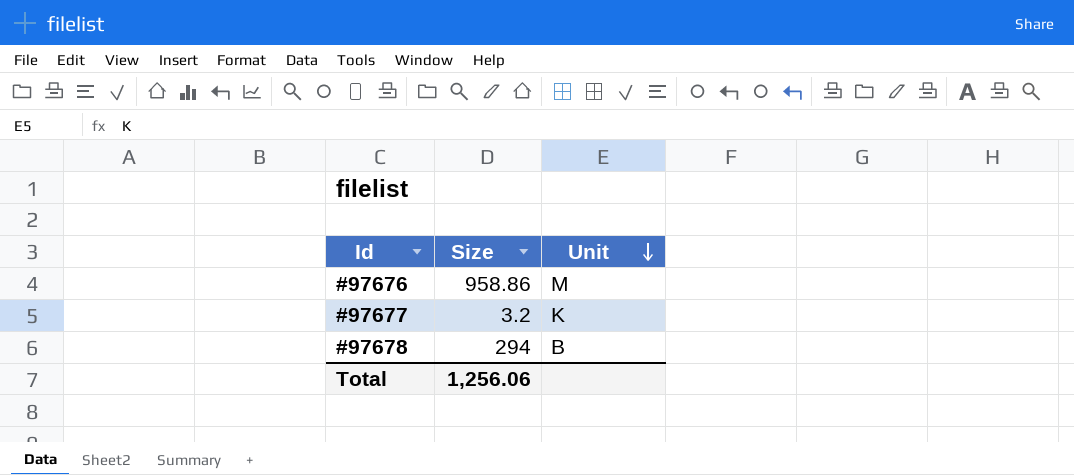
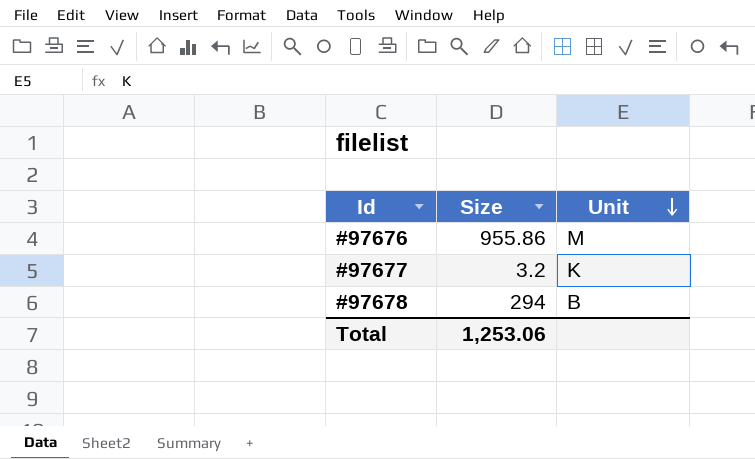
#97676 | Size: 958.86 -> 955.86
Total | Size: 1,256.06 -> 1,253.06

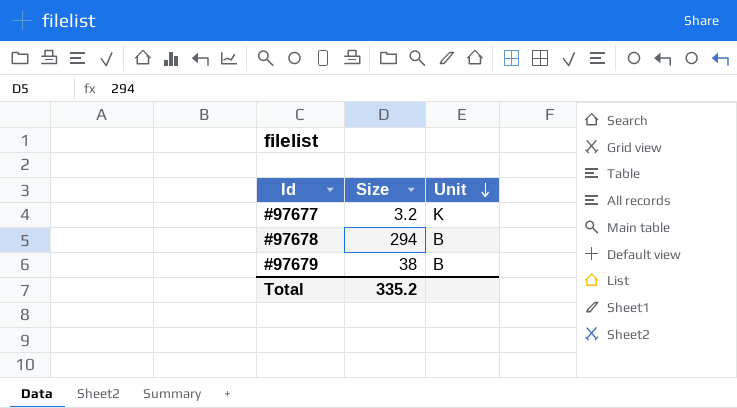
row #97676: 955.86 | M -> none
row #97679: none -> 38 | B
Total | Size: 1,253.06 -> 335.2

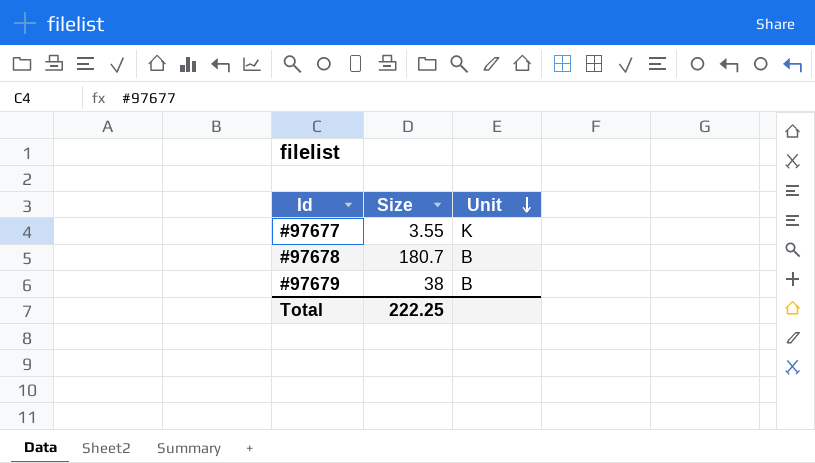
#97677 | Size: 3.2 -> 3.55
#97678 | Size: 294 -> 180.7
Total | Size: 335.2 -> 222.25

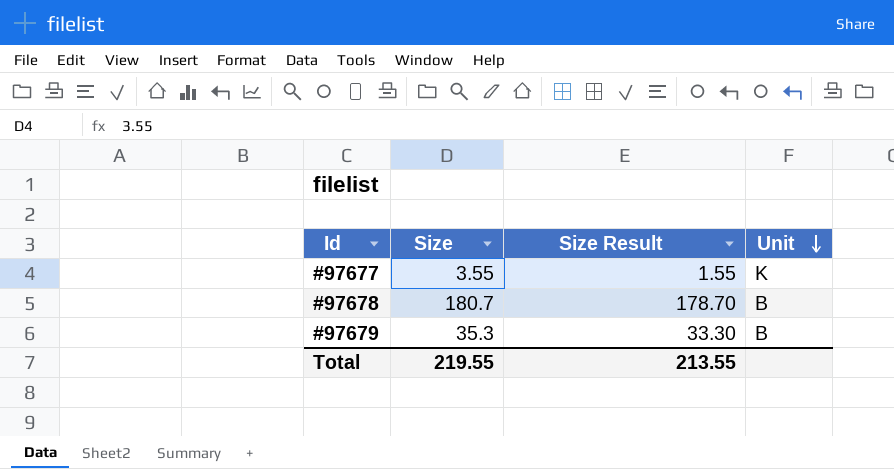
column Size Result | formula: none -> [Size] - 2
#97679 | Size: 38 -> 35.3
Total | Size: 222.25 -> 219.55

